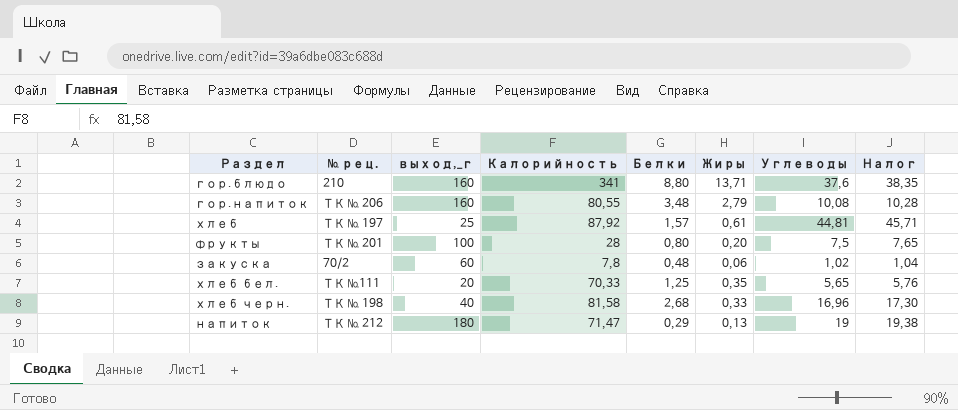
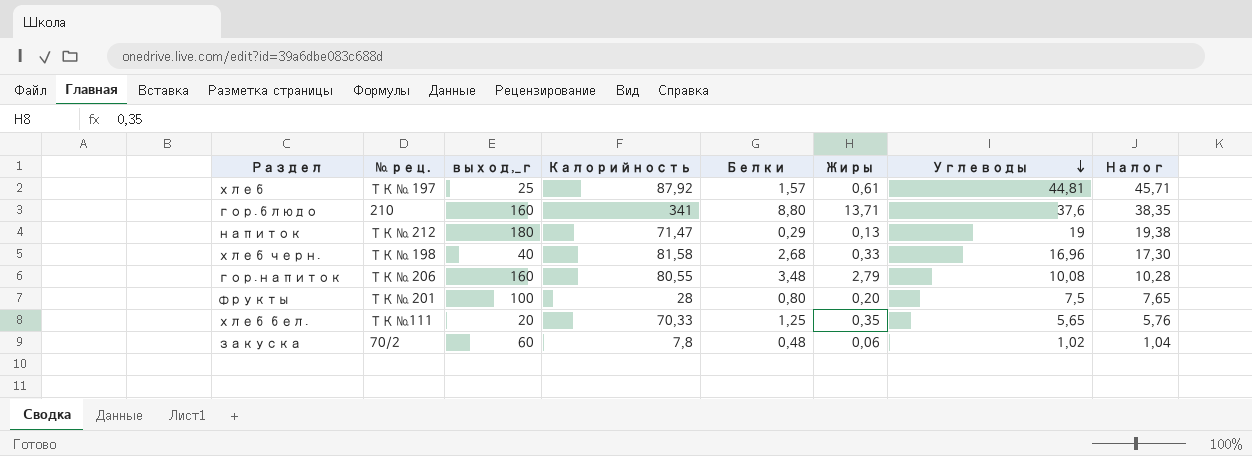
row order: none -> Углеводы descending

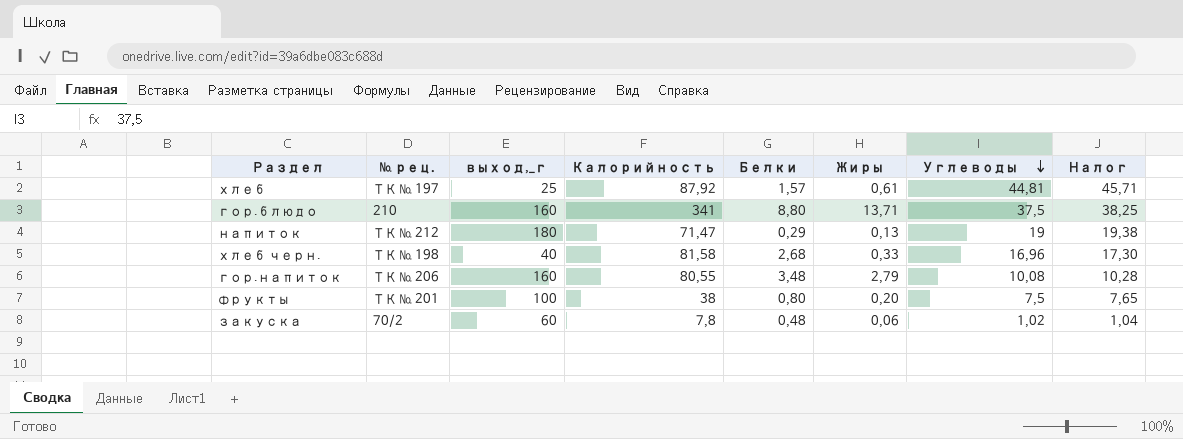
row хлеб бел.: ТК №111 | 20 | 70,33 | 1,25 | 0,35 | 5,65 | 5,76 -> none
гор.блюдо | Углеводы: 37,6 -> 37,5
гор.блюдо | Налог: 38,35 -> 38,25
фрукты | Калорийность: 28 -> 38

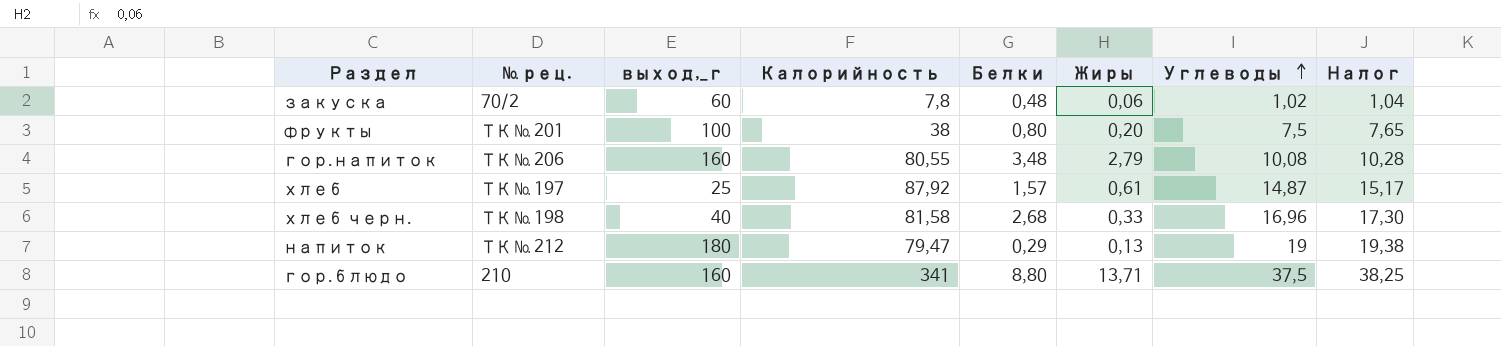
row order: Углеводы descending -> Углеводы ascending
хлеб | Углеводы: 44,81 -> 14,87
хлеб | Налог: 45,71 -> 15,17
напиток | Калорийность: 71,47 -> 79,47

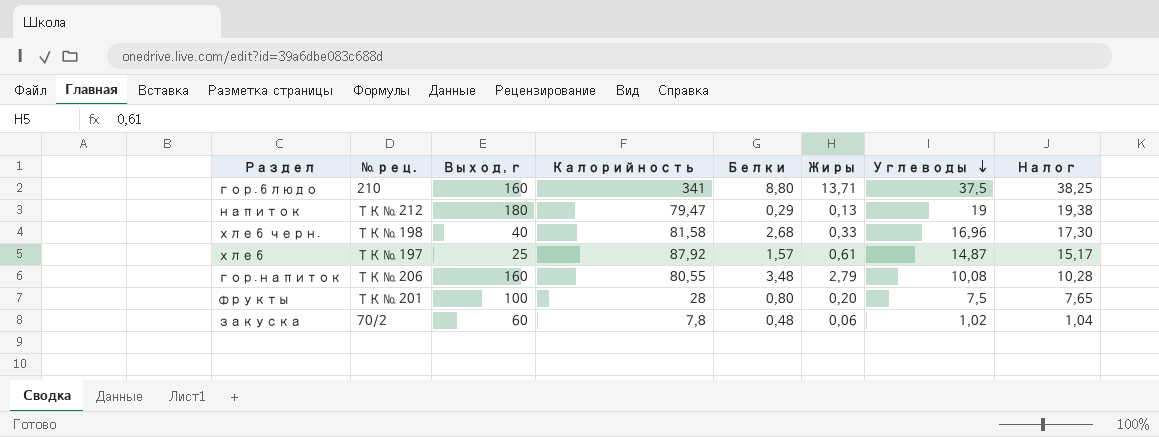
row order: Углеводы ascending -> Углеводы descending
column name: выход,_г -> Выход, г
фрукты | Калорийность: 38 -> 28

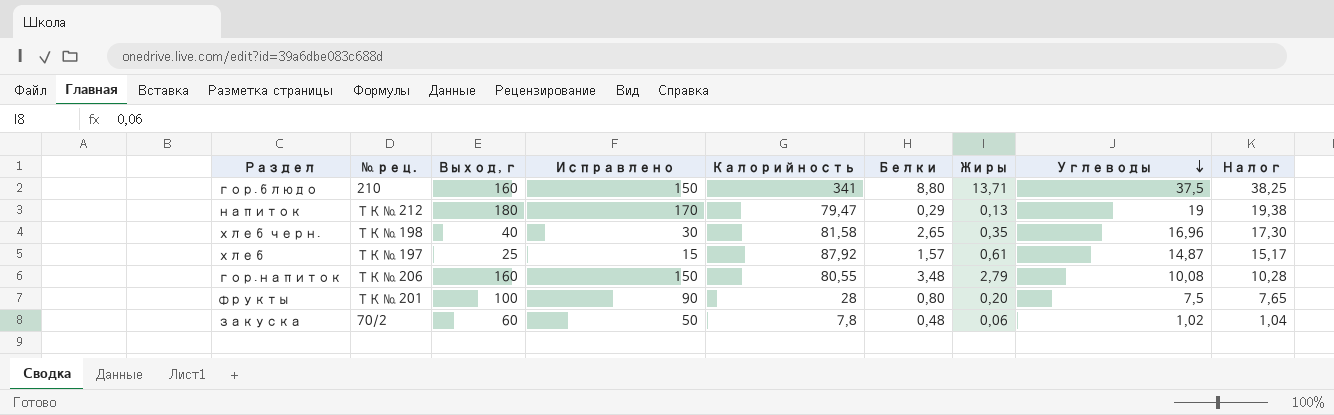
column Исправлено | formula: none -> [Выход, г] - 10
хлеб черн. | Белки: 2,68 -> 2,65
хлеб черн. | Жиры: 0,33 -> 0,35

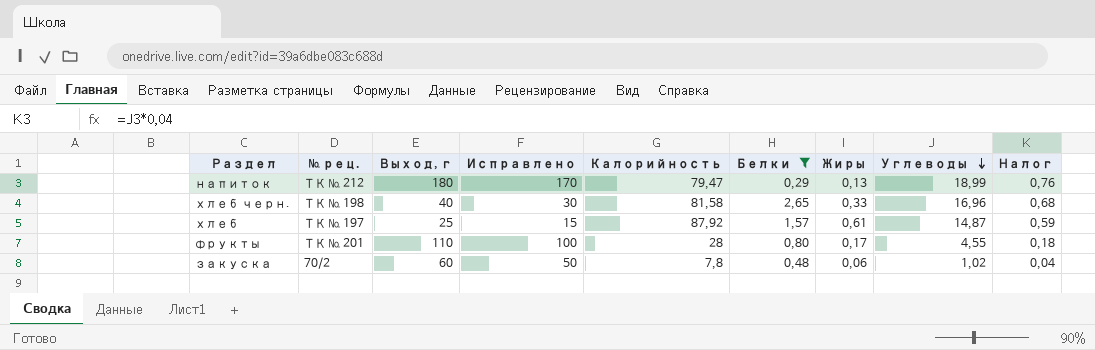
filter: none -> Белки <= 2,65
column Налог | formula: [Углеводы] * 1,02 -> [Углеводы] * 0,04
напиток | Углеводы: 19 -> 18,99
хлеб черн. | Жиры: 0,35 -> 0,33
фрукты | Выход, г: 100 -> 110
фрукты | Исправлено: 90 -> 100
фрукты | Жиры: 0,20 -> 0,17
фрукты | Углеводы: 7,5 -> 4,55

